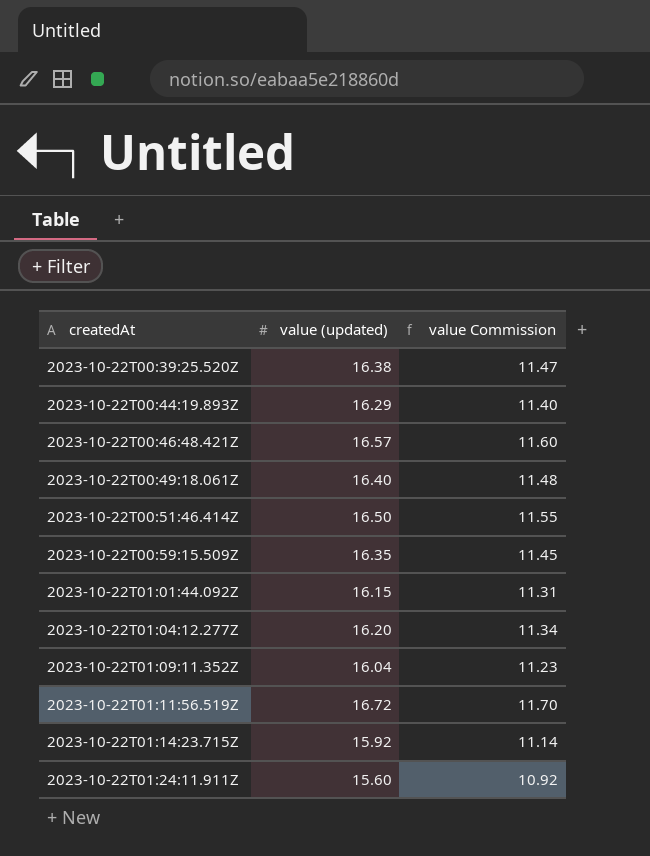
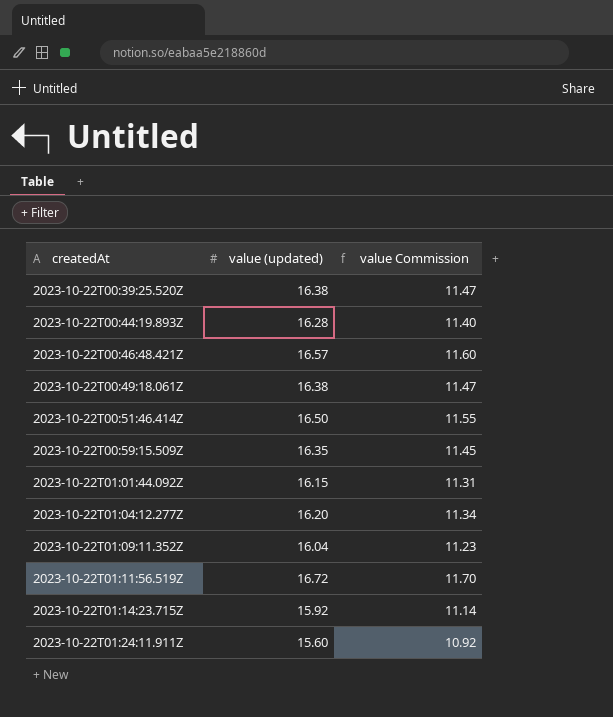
2023-10-22T00:44:19.893Z | value (updated): 16.29 -> 16.28
2023-10-22T00:49:18.061Z | value (updated): 16.40 -> 16.38
2023-10-22T00:49:18.061Z | value Commission: 11.48 -> 11.47

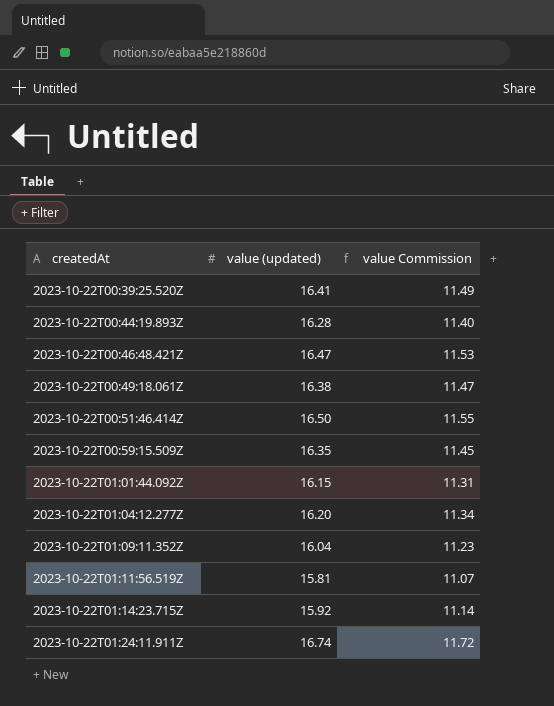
2023-10-22T00:39:25.520Z | value (updated): 16.38 -> 16.41
2023-10-22T00:39:25.520Z | value Commission: 11.47 -> 11.49
2023-10-22T00:46:48.421Z | value (updated): 16.57 -> 16.47
2023-10-22T00:46:48.421Z | value Commission: 11.60 -> 11.53
2023-10-22T01:11:56.519Z | value (updated): 16.72 -> 15.81
2023-10-22T01:11:56.519Z | value Commission: 11.70 -> 11.07
2023-10-22T01:24:11.911Z | value (updated): 15.60 -> 16.74
2023-10-22T01:24:11.911Z | value Commission: 10.92 -> 11.72

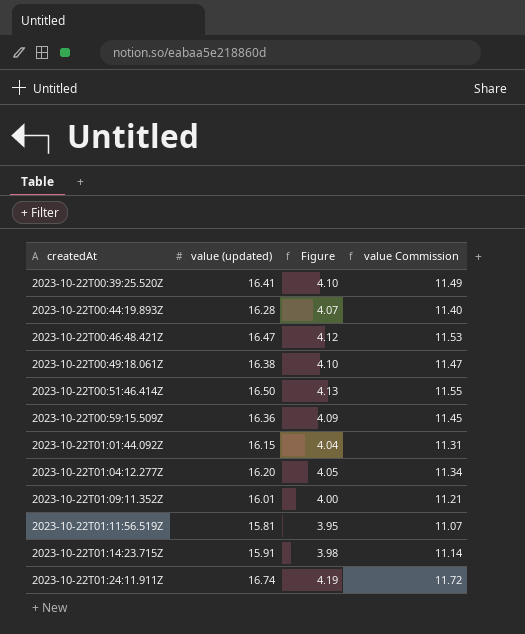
column Figure | formula: none -> [value (updated)] * 0.25
2023-10-22T00:59:15.509Z | value (updated): 16.35 -> 16.36
2023-10-22T01:09:11.352Z | value (updated): 16.04 -> 16.01
2023-10-22T01:09:11.352Z | value Commission: 11.23 -> 11.21
2023-10-22T01:14:23.715Z | value (updated): 15.92 -> 15.91

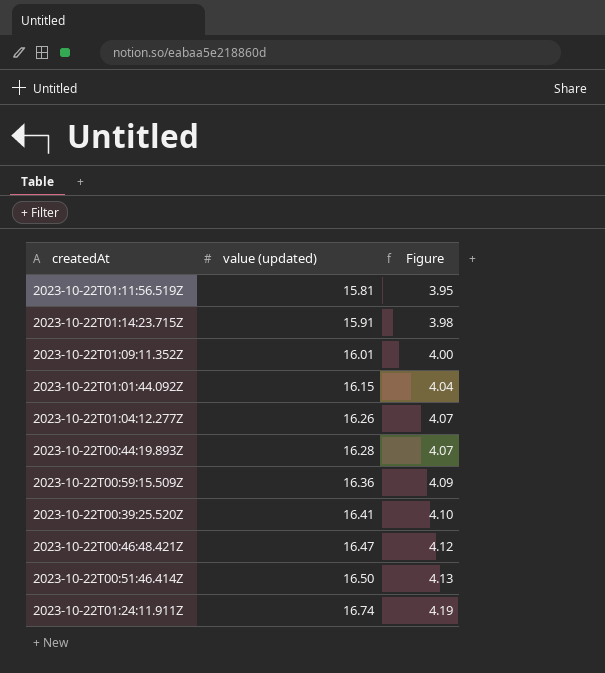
row order: createdAt ascending -> value (updated) ascending
column value Commission | formula: [value (updated)] * 0.7 -> none
row 2023-10-22T00:49:18.061Z: 16.38 | 4.10 | 11.47 -> none
2023-10-22T01:04:12.277Z | value (updated): 16.20 -> 16.26
2023-10-22T01:04:12.277Z | Figure: 4.05 -> 4.07

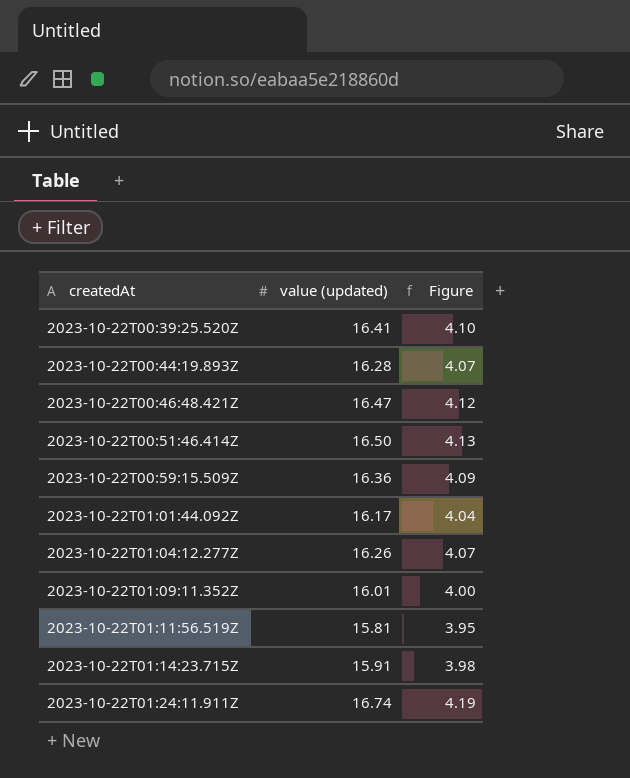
row order: value (updated) ascending -> createdAt ascending
2023-10-22T01:01:44.092Z | value (updated): 16.15 -> 16.17

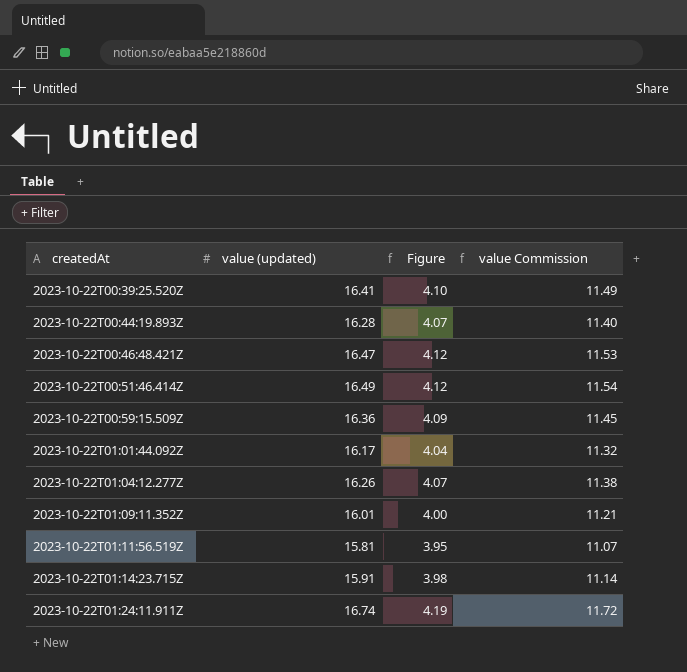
column value Commission | formula: none -> [value (updated)] * 0.7
2023-10-22T00:51:46.414Z | value (updated): 16.50 -> 16.49
2023-10-22T00:51:46.414Z | Figure: 4.13 -> 4.12

